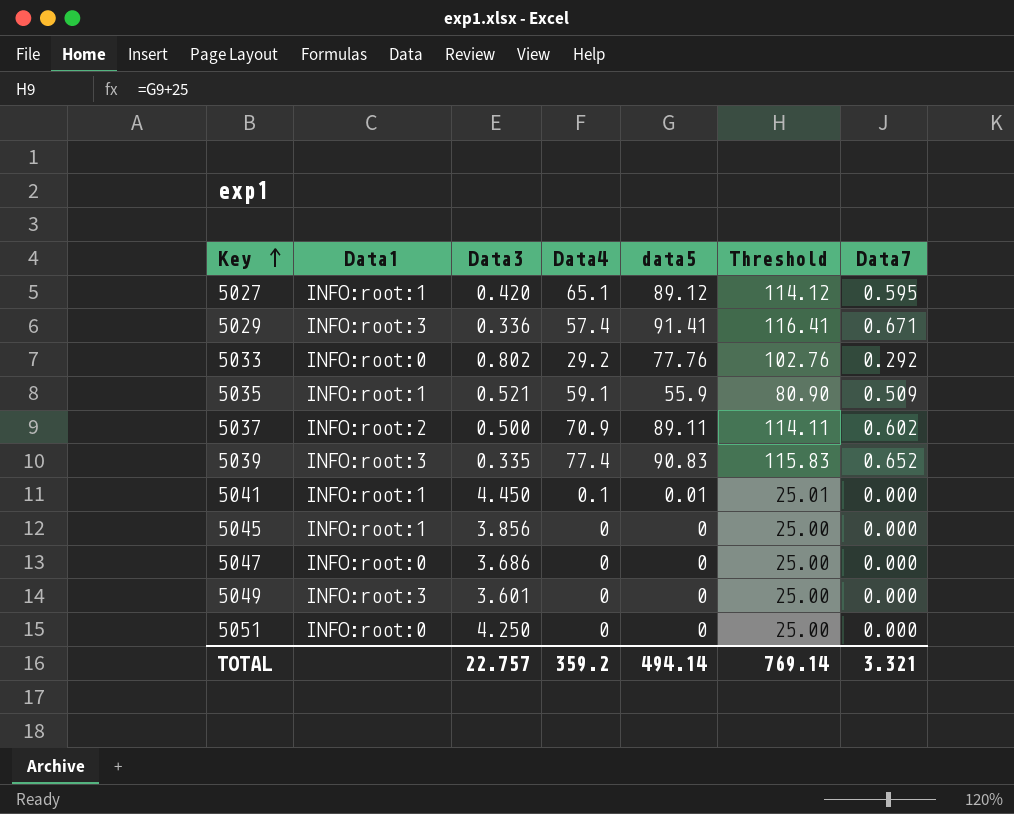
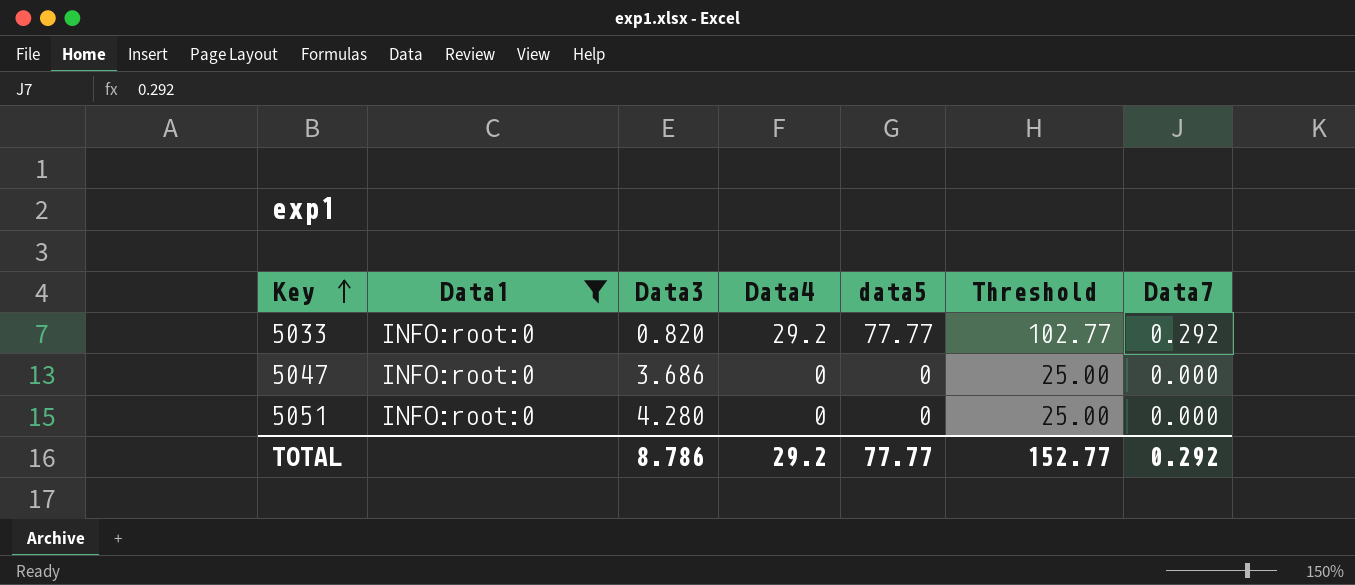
filter: none -> Data1 = INFO:root:0
5033 | Data3: 0.802 -> 0.820
5033 | data5: 77.76 -> 77.77
5033 | Threshold: 102.76 -> 102.77
5051 | Data3: 4.250 -> 4.280
TOTAL | Data3: 22.757 -> 8.786
TOTAL | Data4: 359.2 -> 29.2
TOTAL | data5: 494.14 -> 77.77
TOTAL | Threshold: 769.14 -> 152.77
TOTAL | Data7: 3.321 -> 0.292

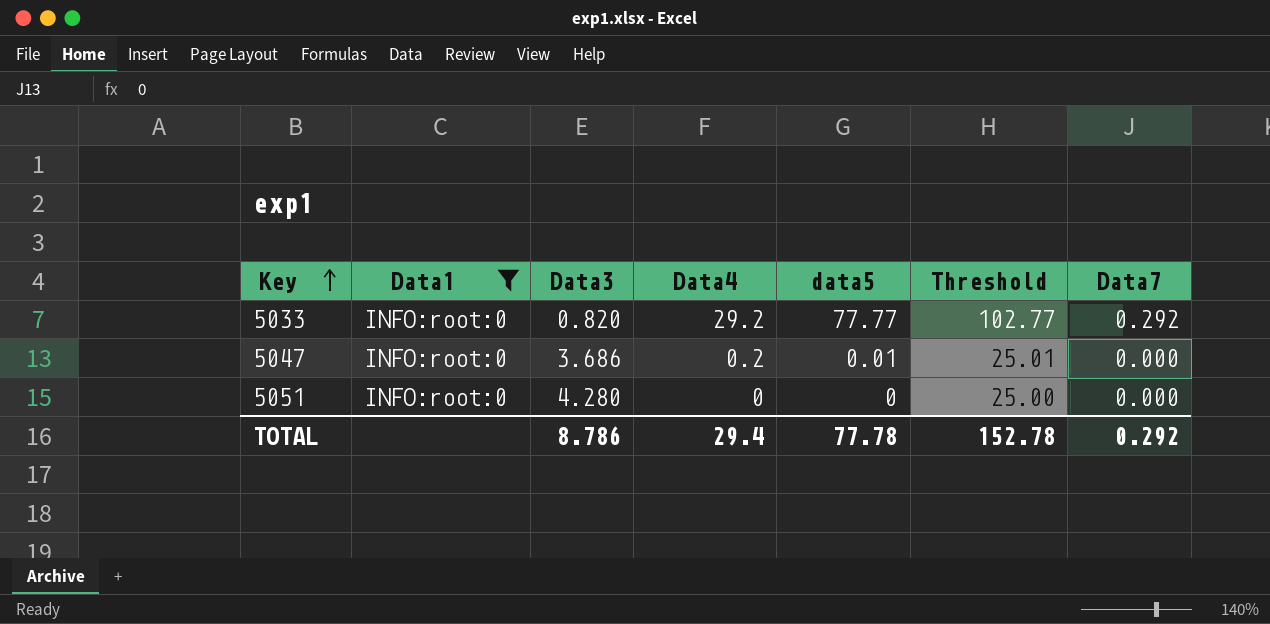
5047 | Data4: 0 -> 0.2
5047 | data5: 0 -> 0.01
5047 | Threshold: 25.00 -> 25.01
TOTAL | Data4: 29.2 -> 29.4
TOTAL | data5: 77.77 -> 77.78
TOTAL | Threshold: 152.77 -> 152.78

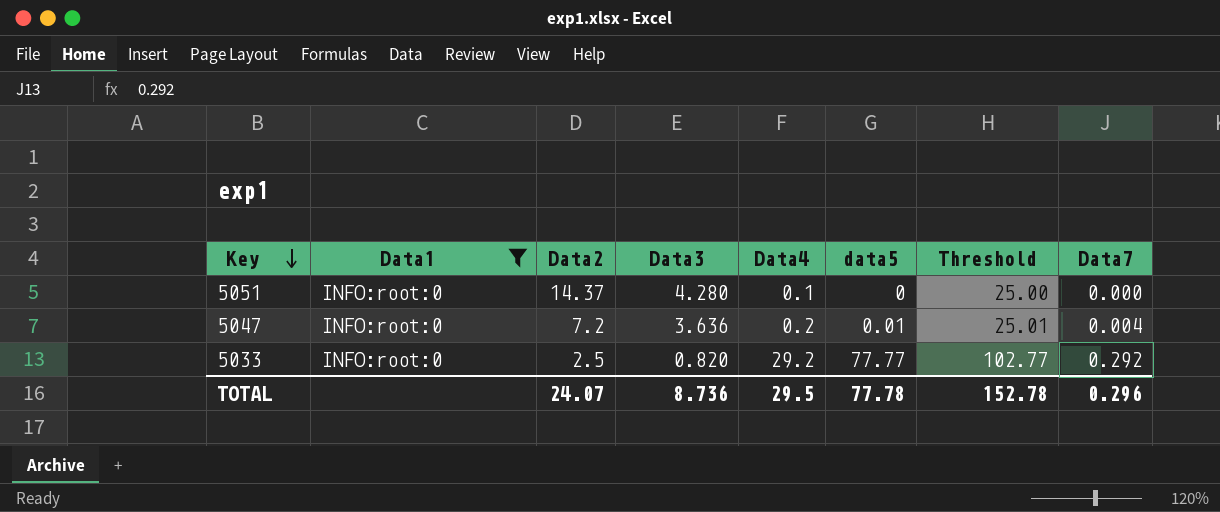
row order: Key ascending -> Key descending
column Data2 | position: none -> 3
5051 | Data4: 0 -> 0.1
5047 | Data3: 3.686 -> 3.636
5047 | Data7: 0.000 -> 0.004
TOTAL | Data3: 8.786 -> 8.736
TOTAL | Data4: 29.4 -> 29.5
TOTAL | Data7: 0.292 -> 0.296

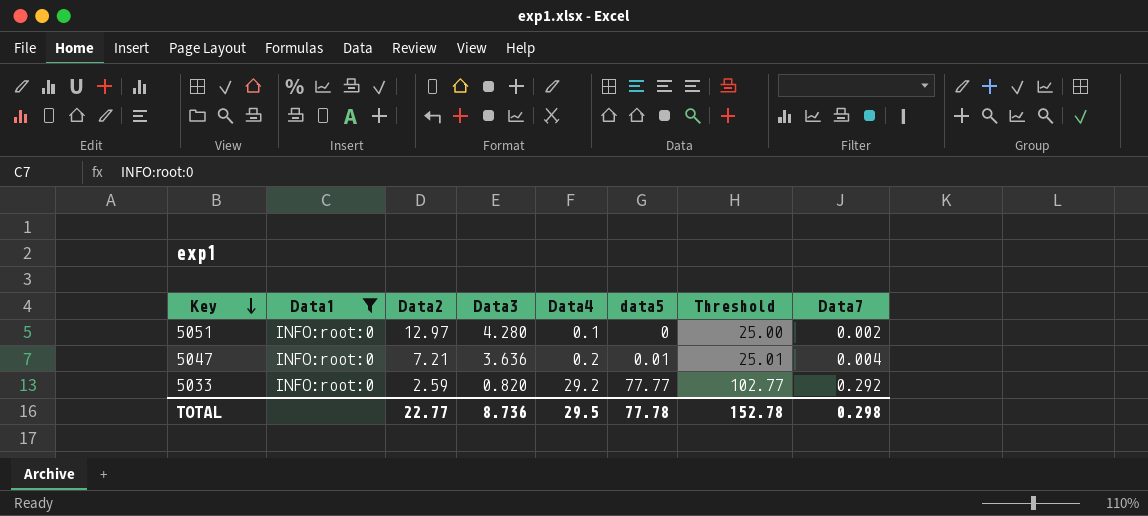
5051 | Data2: 14.37 -> 12.97
5051 | Data7: 0.000 -> 0.002
5047 | Data2: 7.2 -> 7.21
5033 | Data2: 2.5 -> 2.59
TOTAL | Data2: 24.07 -> 22.77
TOTAL | Data7: 0.296 -> 0.298

